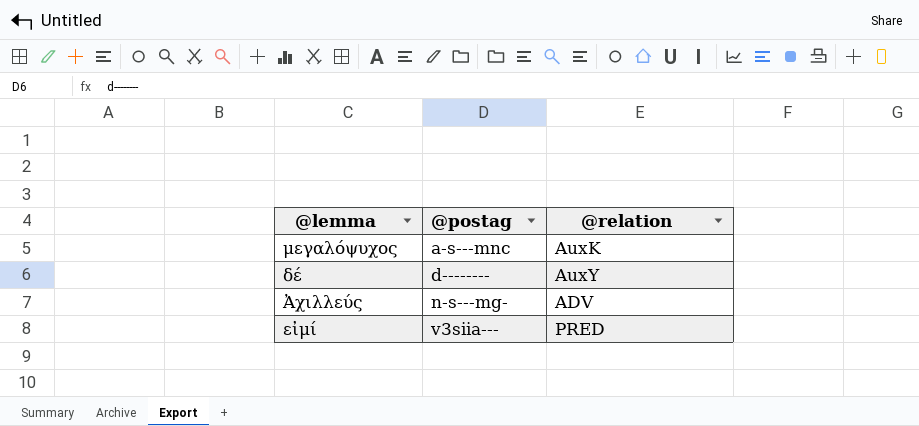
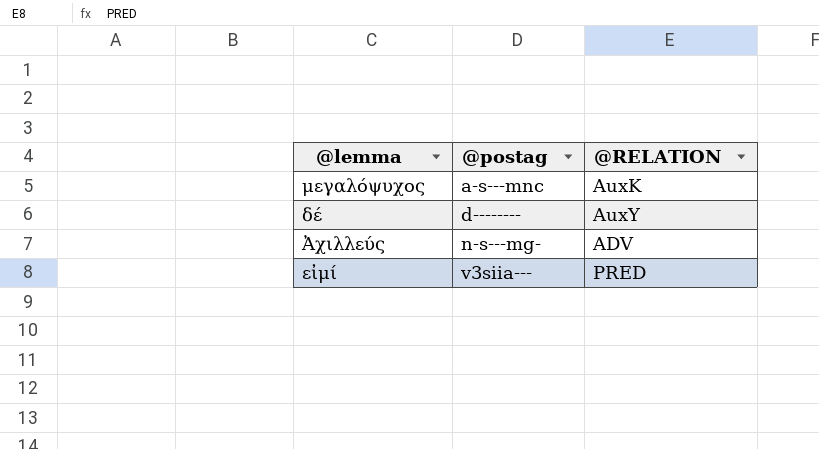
column name: @relation -> @RELATION

